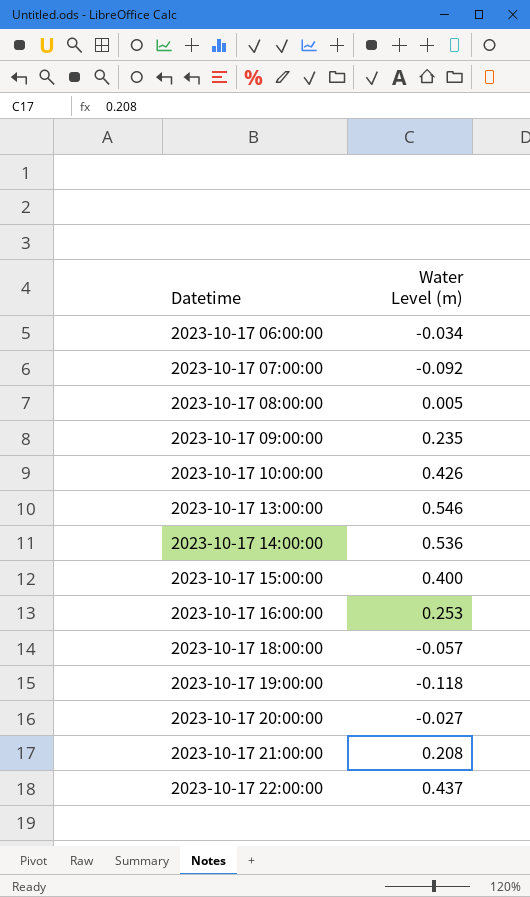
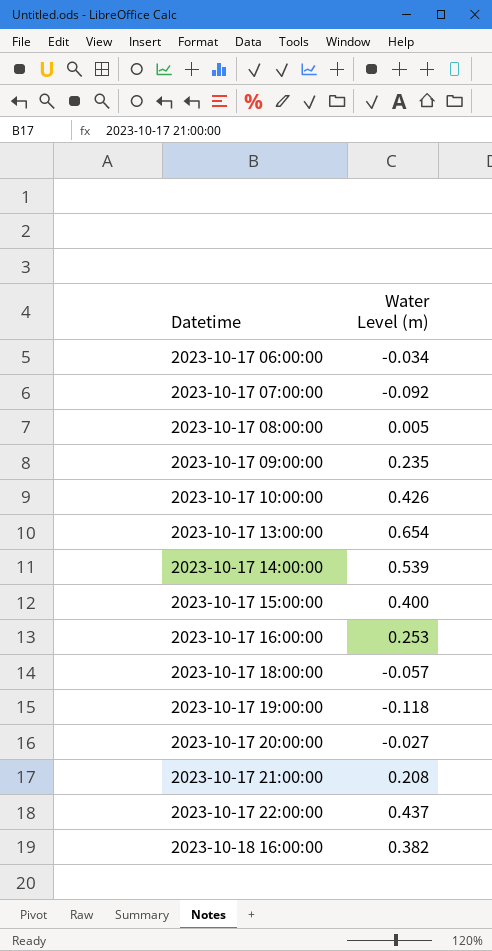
2023-10-17 13:00:00 | Water Level (m): 0.546 -> 0.654
2023-10-17 14:00:00 | Water Level (m): 0.536 -> 0.539
row 2023-10-18 16:00:00: none -> 0.382

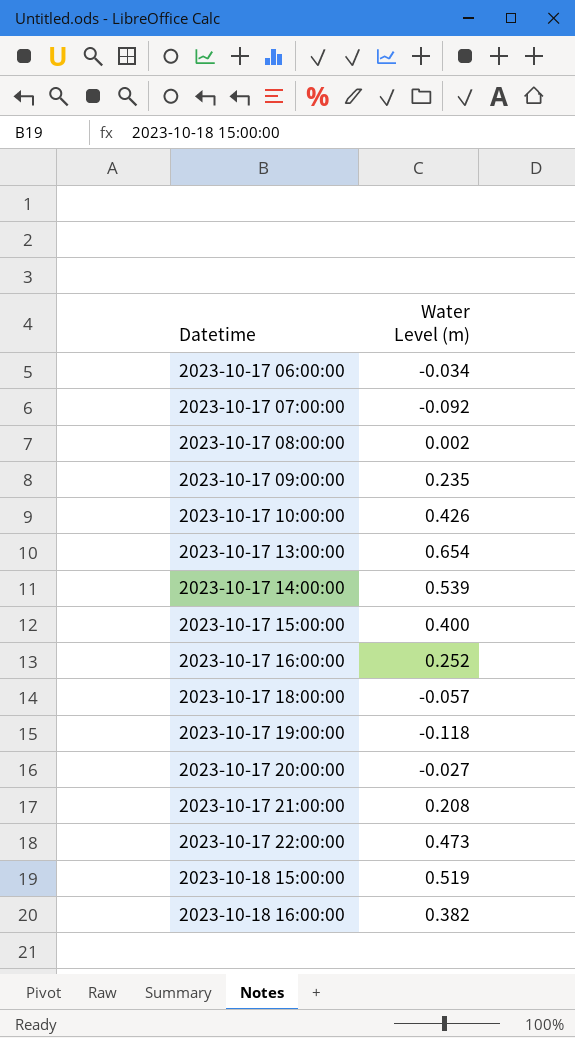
2023-10-17 08:00:00 | Water Level (m): 0.005 -> 0.002
2023-10-17 16:00:00 | Water Level (m): 0.253 -> 0.252
2023-10-17 22:00:00 | Water Level (m): 0.437 -> 0.473
row 2023-10-18 15:00:00: none -> 0.519

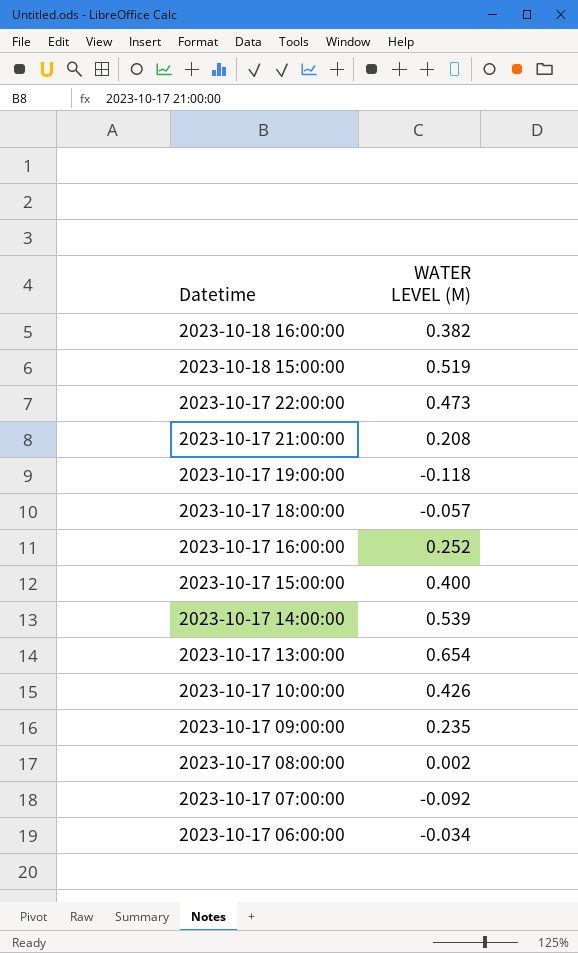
row order: Datetime ascending -> Datetime descending
column name: Water Level (m) -> WATER LEVEL (M)
row 2023-10-17 20:00:00: -0.027 -> none

